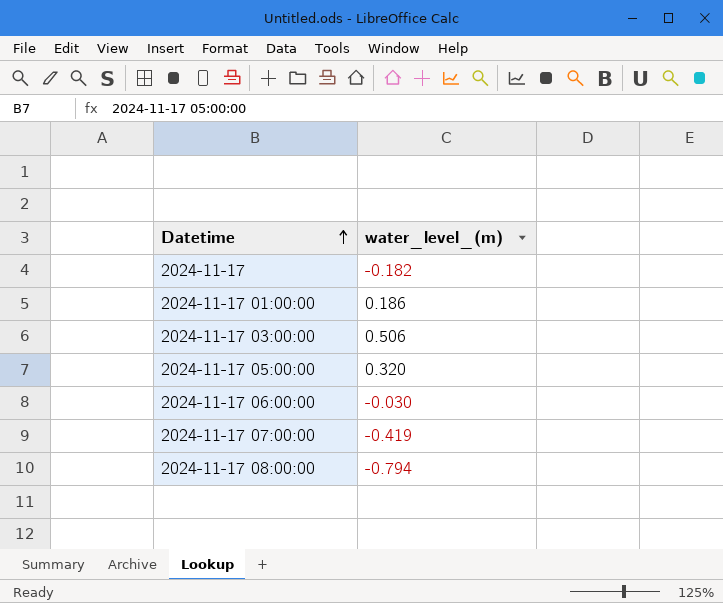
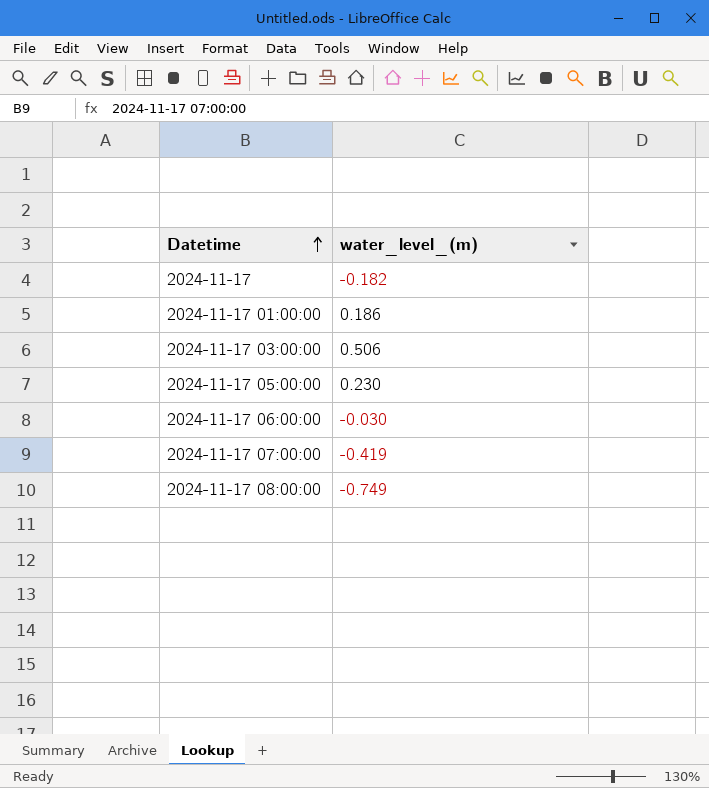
2024-11-17 05:00:00 | water_level_(m): 0.320 -> 0.230
2024-11-17 08:00:00 | water_level_(m): -0.794 -> -0.749

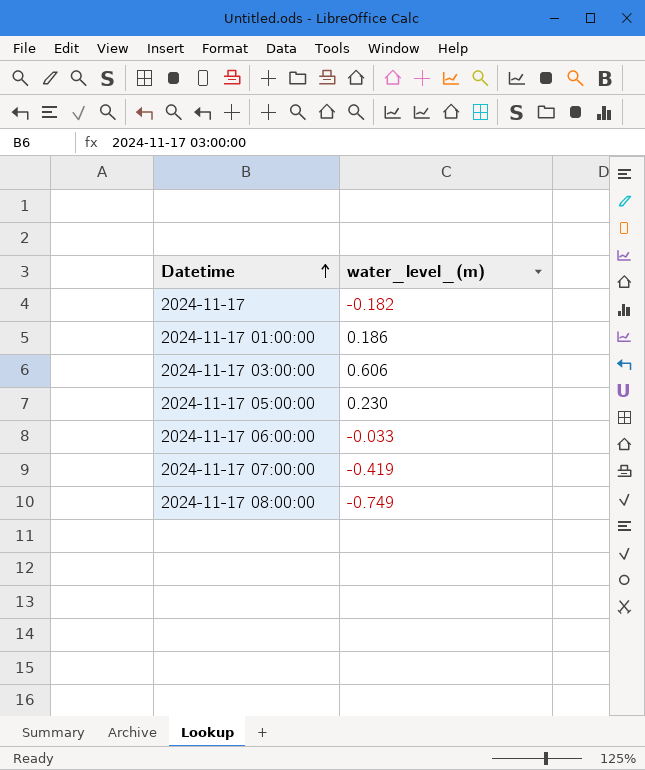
2024-11-17 03:00:00 | water_level_(m): 0.506 -> 0.606
2024-11-17 06:00:00 | water_level_(m): -0.030 -> -0.033

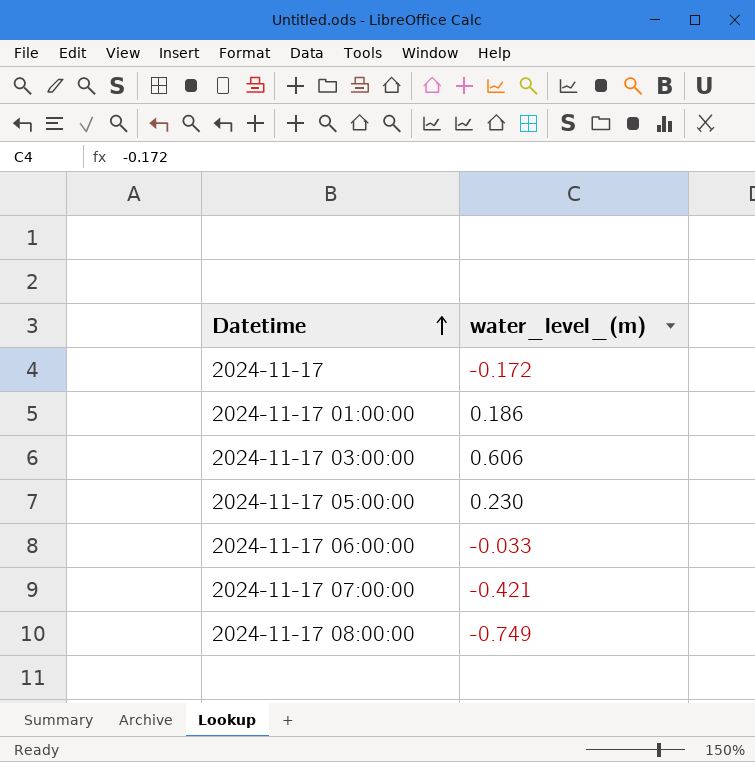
2024-11-17 | water_level_(m): -0.182 -> -0.172
2024-11-17 07:00:00 | water_level_(m): -0.419 -> -0.421

